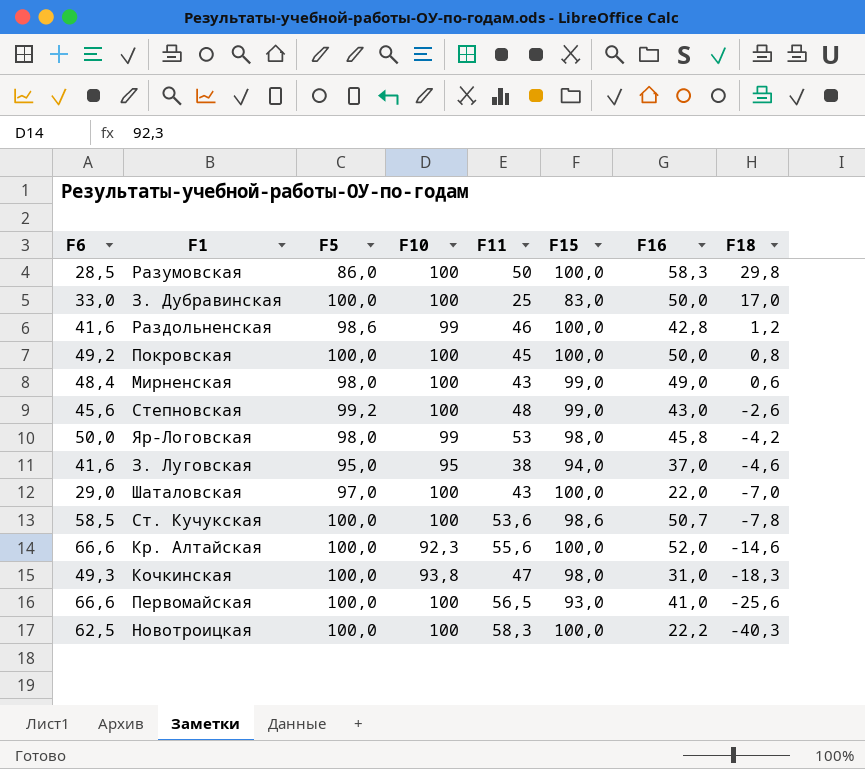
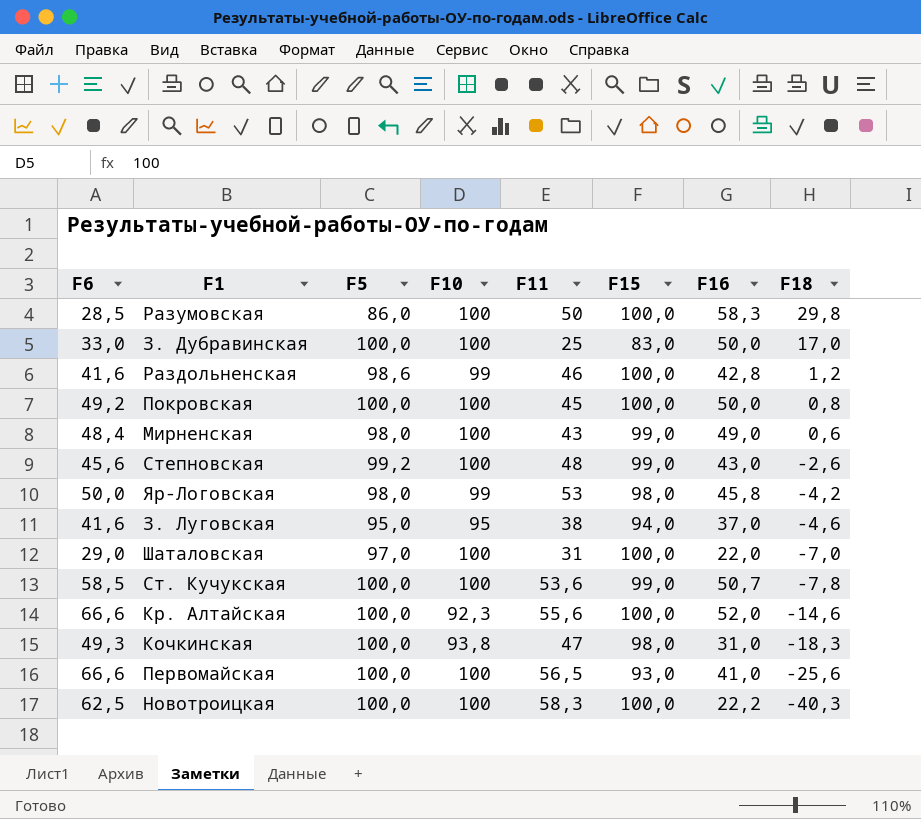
Шаталовская | F11: 43 -> 31
Ст. Кучукская | F15: 98,6 -> 99,0

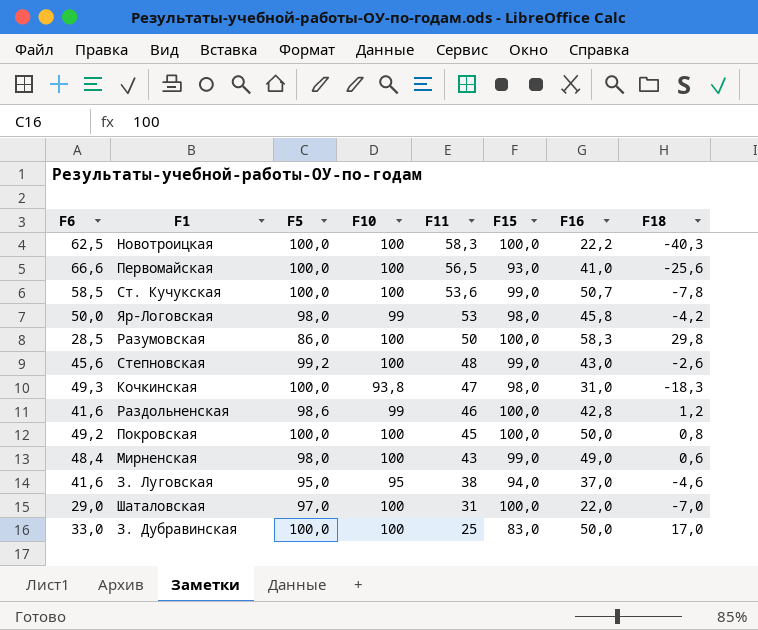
row order: F18 descending -> F11 descending
row Кр. Алтайская: 66,6 | 100,0 | 92,3 | 55,6 | 100,0 | 52,0 | -14,6 -> none

